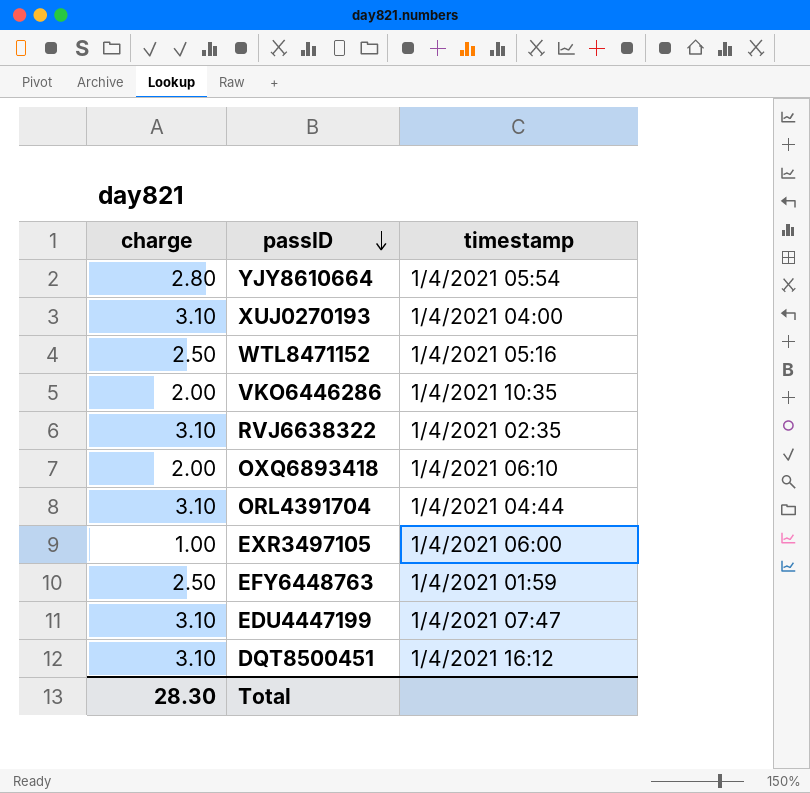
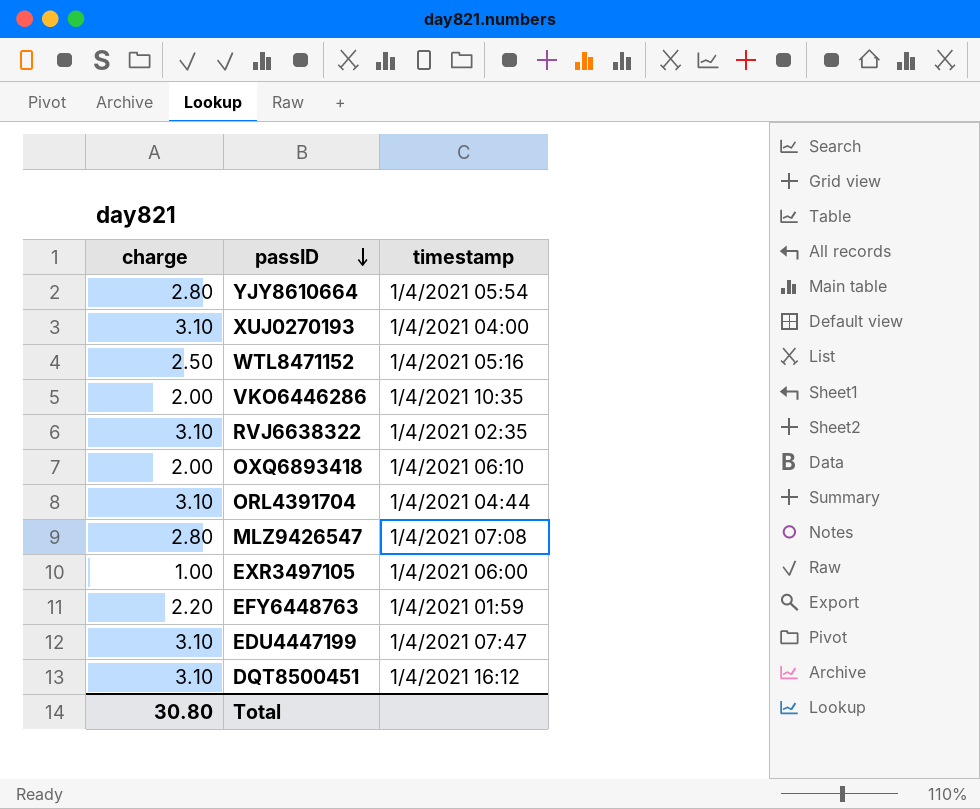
row MLZ9426547: none -> 2.80 | 1/4/2021 07:08
EFY6448763 | charge: 2.50 -> 2.20
Total | charge: 28.30 -> 30.80

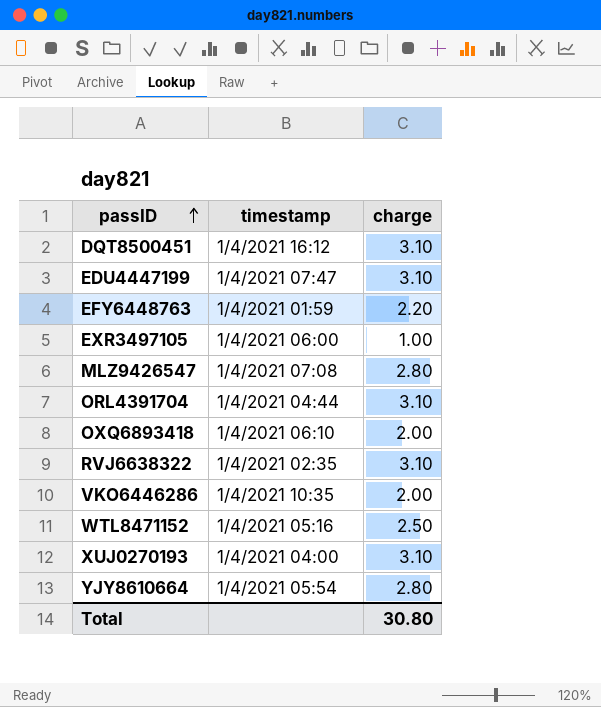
row order: passID descending -> passID ascending
column charge | position: 1 -> 3

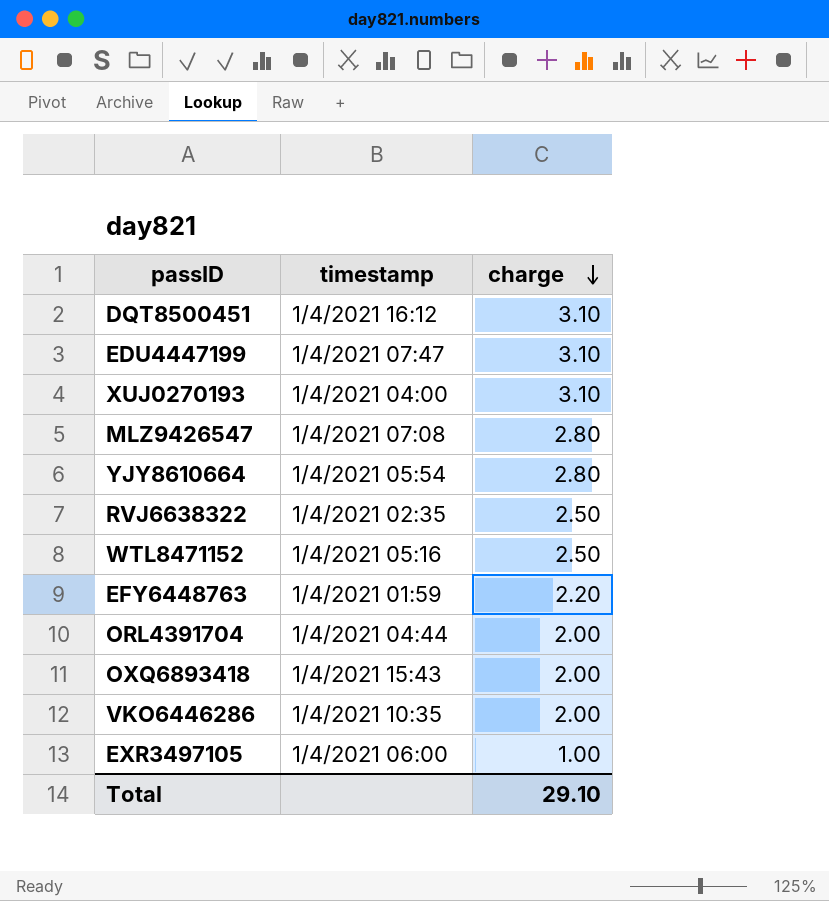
row order: passID ascending -> charge descending
RVJ6638322 | charge: 3.10 -> 2.50
ORL4391704 | charge: 3.10 -> 2.00
OXQ6893418 | timestamp: 1/4/2021 06:10 -> 1/4/2021 15:43
Total | charge: 30.80 -> 29.10

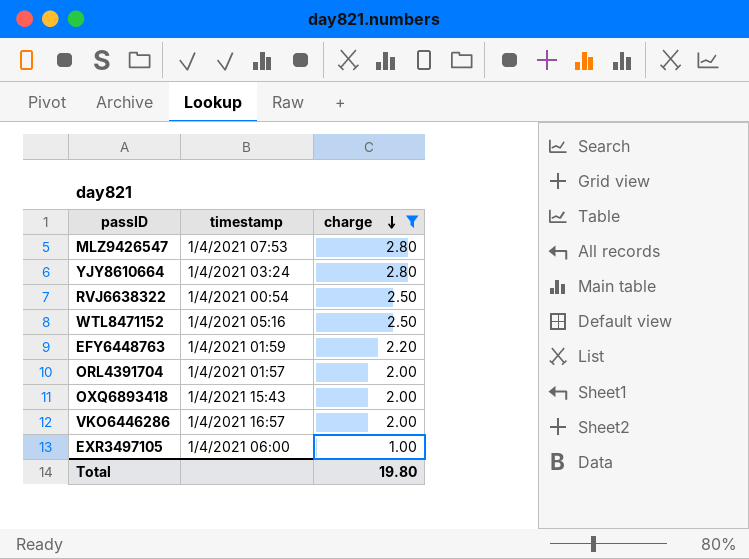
filter: none -> charge != 3.10
MLZ9426547 | timestamp: 1/4/2021 07:08 -> 1/4/2021 07:53
YJY8610664 | timestamp: 1/4/2021 05:54 -> 1/4/2021 03:24
RVJ6638322 | timestamp: 1/4/2021 02:35 -> 1/4/2021 00:54
ORL4391704 | timestamp: 1/4/2021 04:44 -> 1/4/2021 01:57
VKO6446286 | timestamp: 1/4/2021 10:35 -> 1/4/2021 16:57
Total | charge: 29.10 -> 19.80

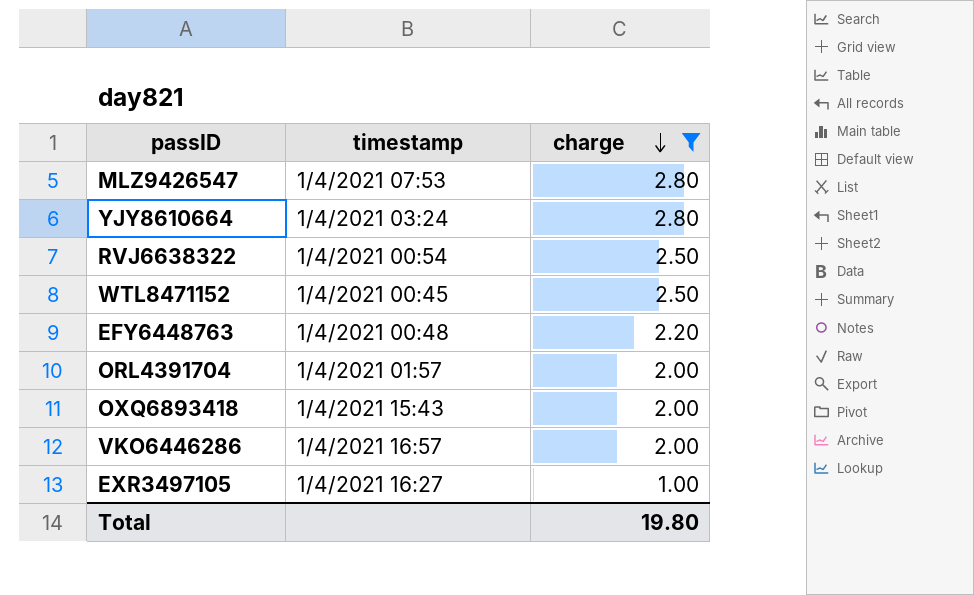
WTL8471152 | timestamp: 1/4/2021 05:16 -> 1/4/2021 00:45
EFY6448763 | timestamp: 1/4/2021 01:59 -> 1/4/2021 00:48
EXR3497105 | timestamp: 1/4/2021 06:00 -> 1/4/2021 16:27

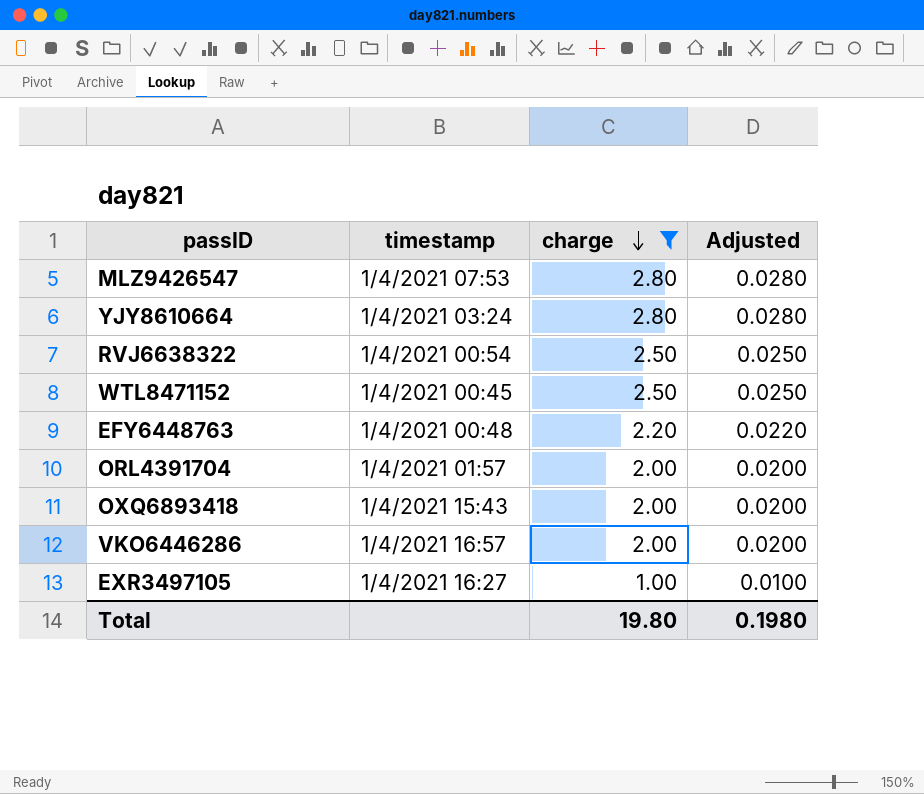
column Adjusted | formula: none -> [charge] * 0.01

